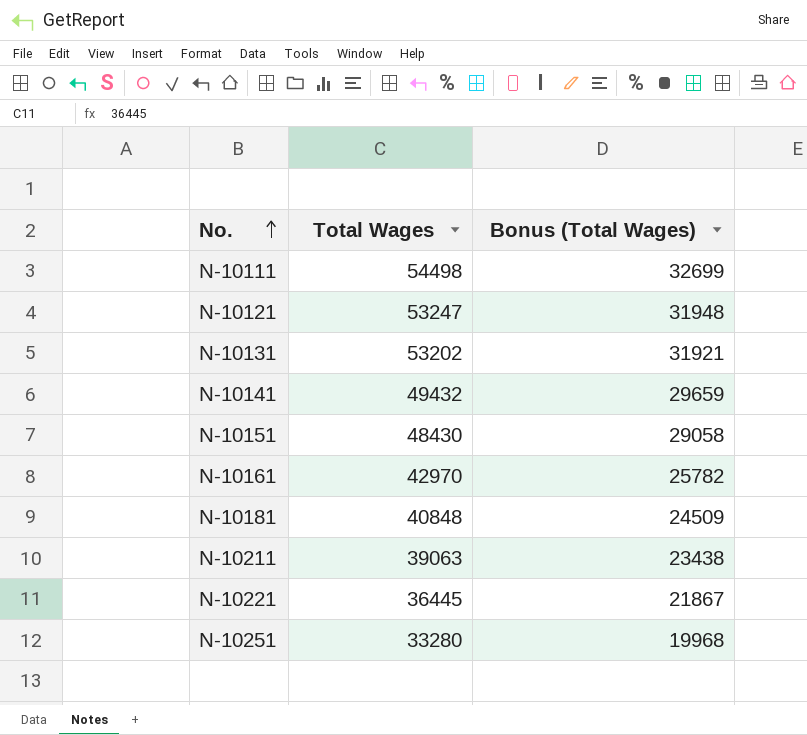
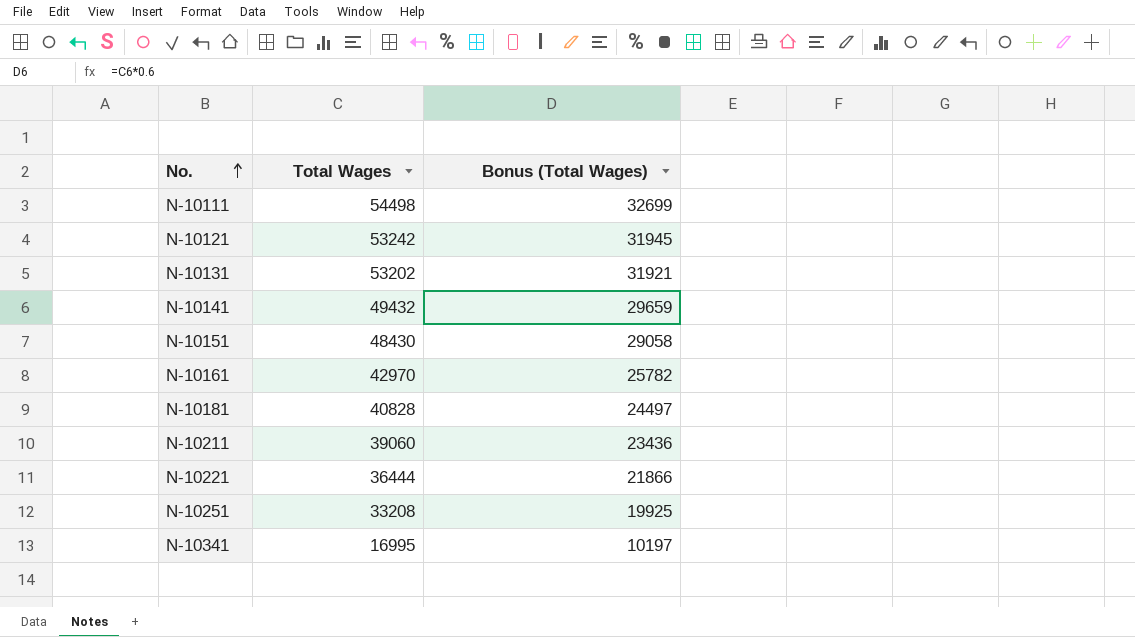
N-10121 | Total Wages: 53247 -> 53242
N-10121 | Bonus (Total Wages): 31948 -> 31945
N-10181 | Total Wages: 40848 -> 40828
N-10181 | Bonus (Total Wages): 24509 -> 24497
N-10211 | Total Wages: 39063 -> 39060
N-10211 | Bonus (Total Wages): 23438 -> 23436
N-10221 | Total Wages: 36445 -> 36444
N-10221 | Bonus (Total Wages): 21867 -> 21866
N-10251 | Total Wages: 33280 -> 33208
N-10251 | Bonus (Total Wages): 19968 -> 19925
row N-10341: none -> 16995 | 10197

